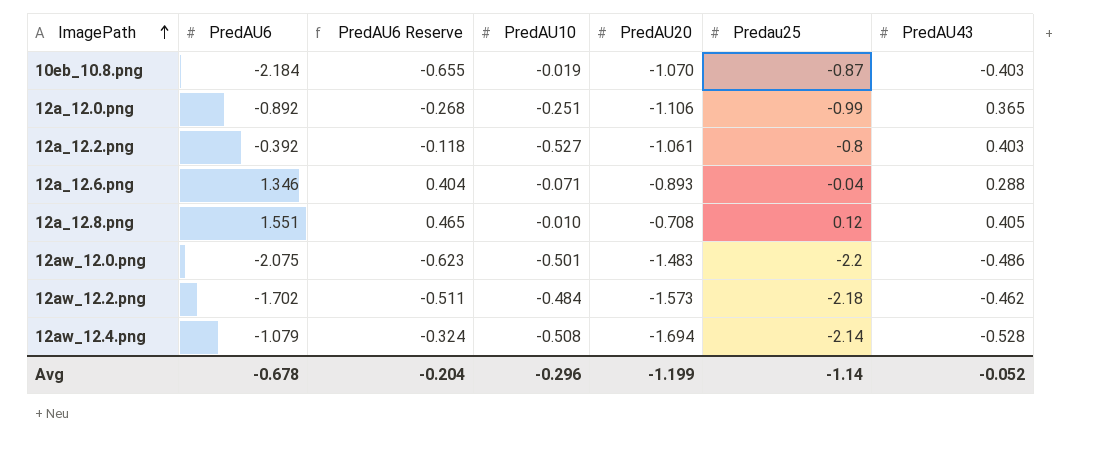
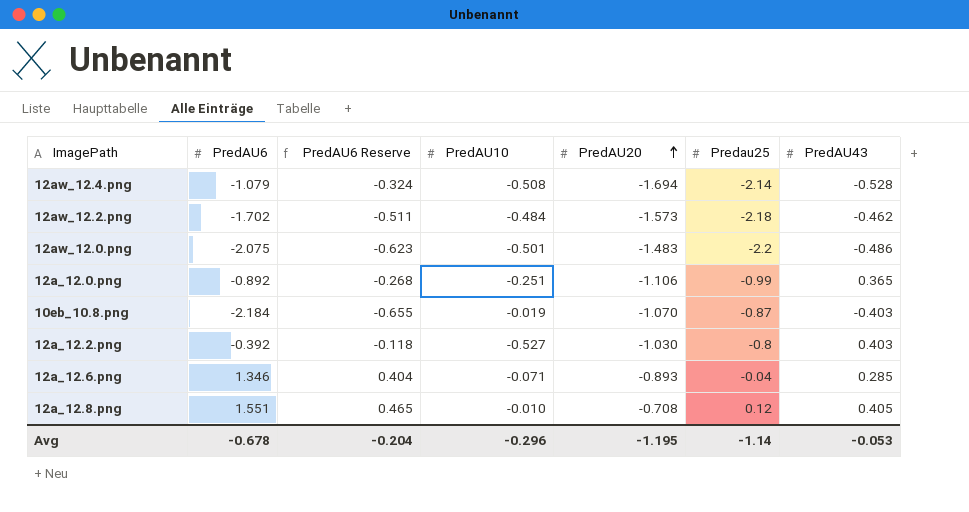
row order: ImagePath ascending -> PredAU20 ascending
12a_12.2.png | PredAU20: -1.061 -> -1.030
12a_12.6.png | PredAU43: 0.288 -> 0.285
Avg | PredAU20: -1.199 -> -1.195
Avg | PredAU43: -0.052 -> -0.053

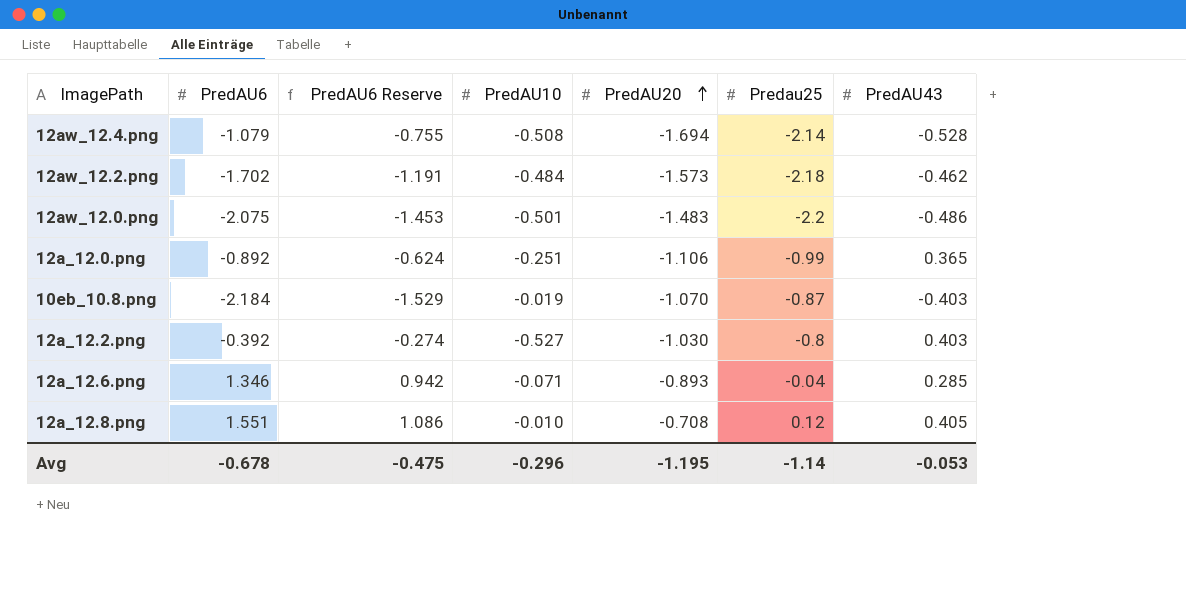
column PredAU6 Reserve | formula: [PredAU6] * 0.3 -> [PredAU6] * 0.7
Avg | PredAU6 Reserve: -0.204 -> -0.475

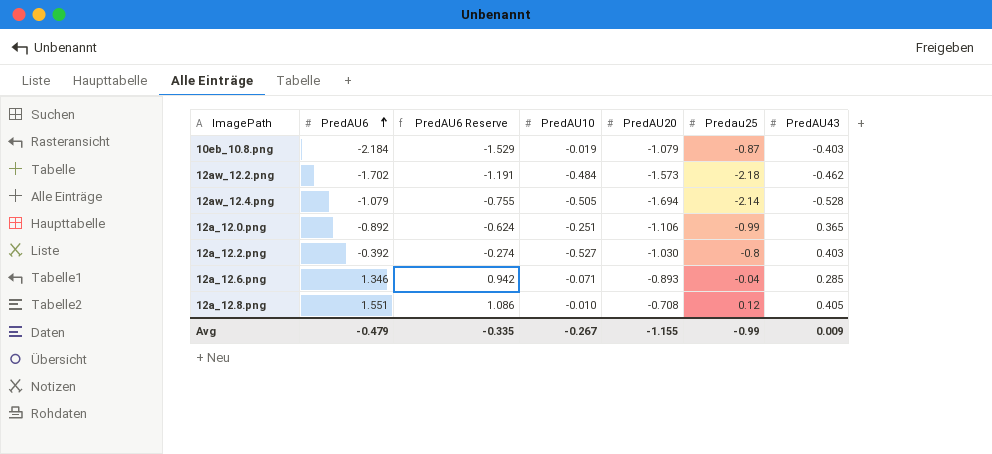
row order: PredAU20 ascending -> PredAU6 ascending
row 12aw_12.0.png: -2.075 | -1.453 | -0.501 | -1.483 | -2.2 | -0.486 -> none
10eb_10.8.png | PredAU20: -1.070 -> -1.079
12aw_12.4.png | PredAU10: -0.508 -> -0.505
Avg | PredAU6: -0.678 -> -0.479
Avg | PredAU6 Reserve: -0.475 -> -0.335
Avg | PredAU10: -0.296 -> -0.267
Avg | PredAU20: -1.195 -> -1.155
Avg | Predau25: -1.14 -> -0.99
Avg | PredAU43: -0.053 -> 0.009

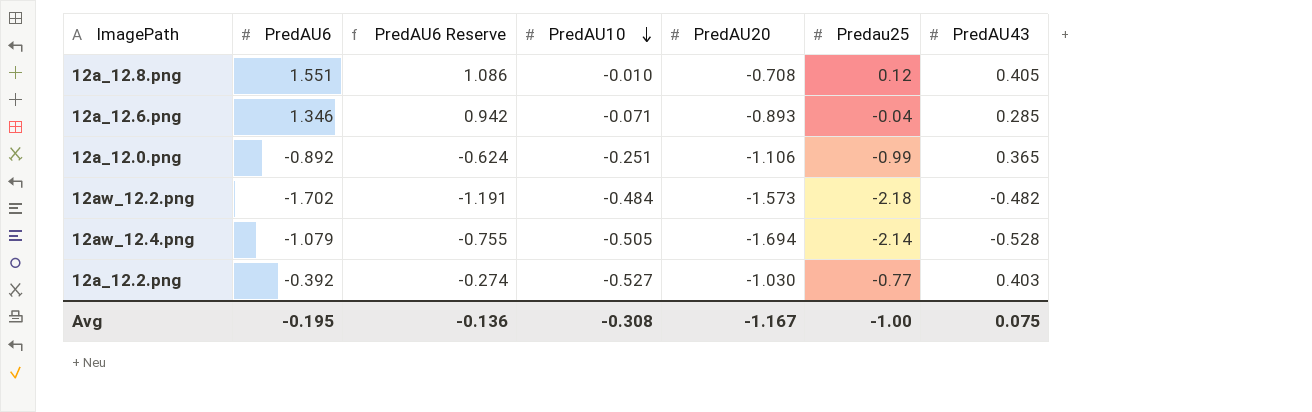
row order: PredAU6 ascending -> PredAU10 descending
row 10eb_10.8.png: -2.184 | -1.529 | -0.019 | -1.079 | -0.87 | -0.403 -> none
12aw_12.2.png | PredAU43: -0.462 -> -0.482
12a_12.2.png | Predau25: -0.8 -> -0.77
Avg | PredAU6: -0.479 -> -0.195
Avg | PredAU6 Reserve: -0.335 -> -0.136
Avg | PredAU10: -0.267 -> -0.308
Avg | PredAU20: -1.155 -> -1.167
Avg | Predau25: -0.99 -> -1.00
Avg | PredAU43: 0.009 -> 0.075

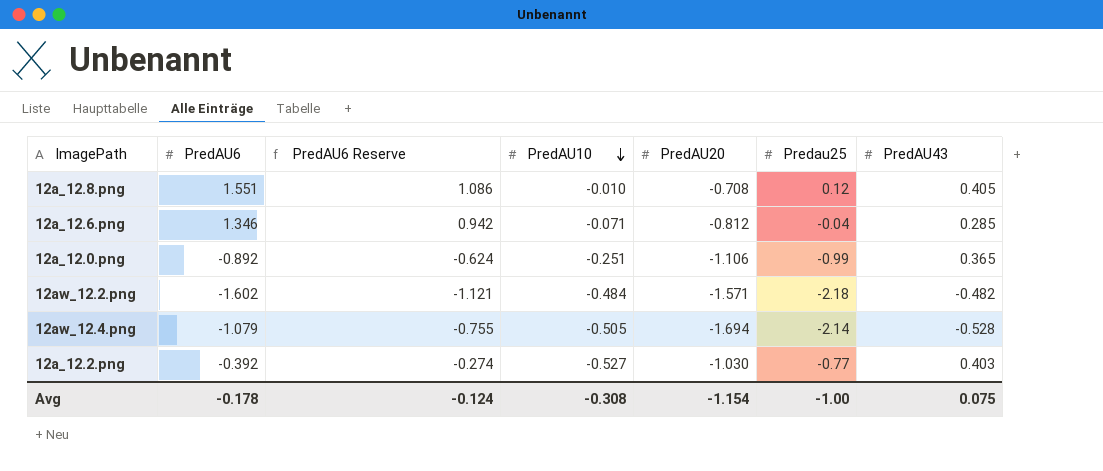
12a_12.6.png | PredAU20: -0.893 -> -0.812
12aw_12.2.png | PredAU6: -1.702 -> -1.602
12aw_12.2.png | PredAU6 Reserve: -1.191 -> -1.121
12aw_12.2.png | PredAU20: -1.573 -> -1.571
Avg | PredAU6: -0.195 -> -0.178
Avg | PredAU6 Reserve: -0.136 -> -0.124
Avg | PredAU20: -1.167 -> -1.154

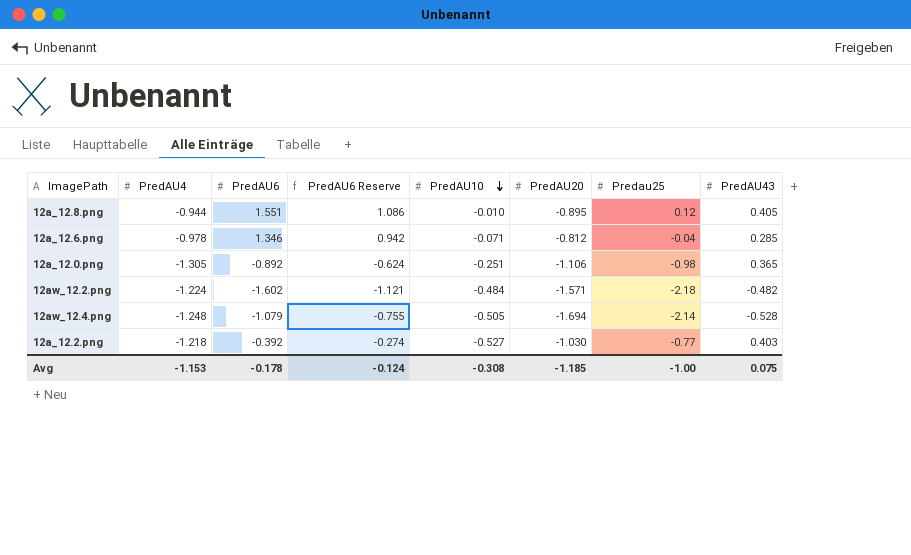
column PredAU4 | position: none -> 2
12a_12.8.png | PredAU20: -0.708 -> -0.895
12a_12.0.png | Predau25: -0.99 -> -0.98
Avg | PredAU20: -1.154 -> -1.185

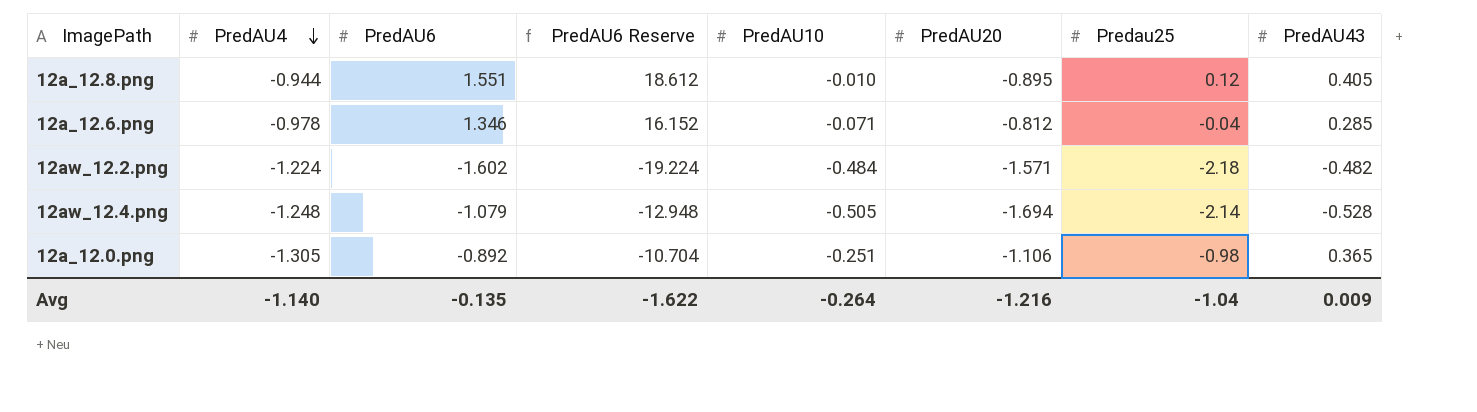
row order: PredAU10 descending -> PredAU4 descending
column PredAU6 Reserve | formula: [PredAU6] * 0.7 -> [PredAU6] * 12
row 12a_12.2.png: -1.218 | -0.392 | -0.274 | -0.527 | -1.030 | -0.77 | 0.403 -> none
Avg | PredAU4: -1.153 -> -1.140
Avg | PredAU6: -0.178 -> -0.135
Avg | PredAU6 Reserve: -0.124 -> -1.622
Avg | PredAU10: -0.308 -> -0.264
Avg | PredAU20: -1.185 -> -1.216
Avg | Predau25: -1.00 -> -1.04
Avg | PredAU43: 0.075 -> 0.009

